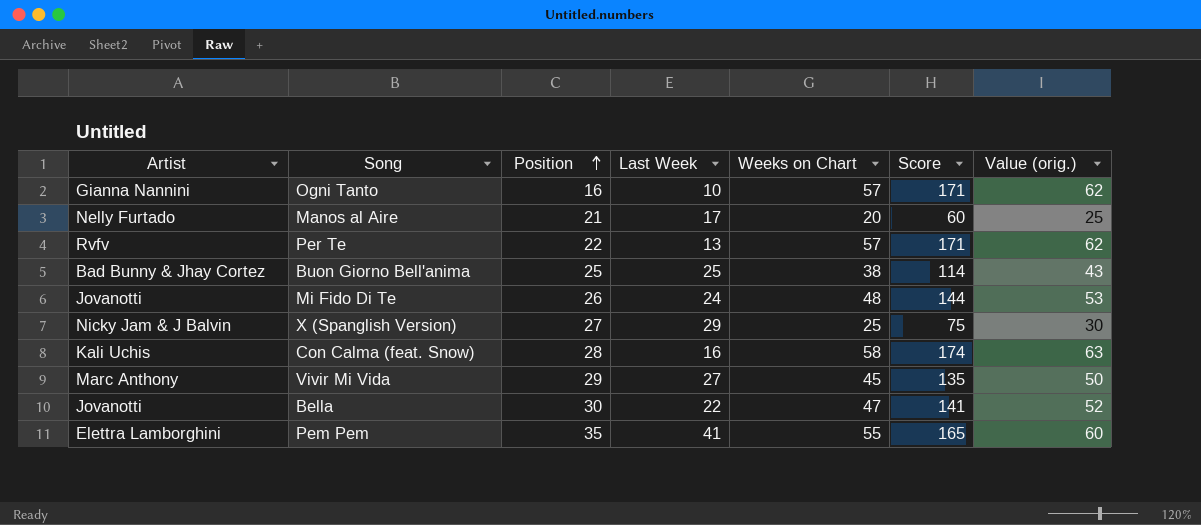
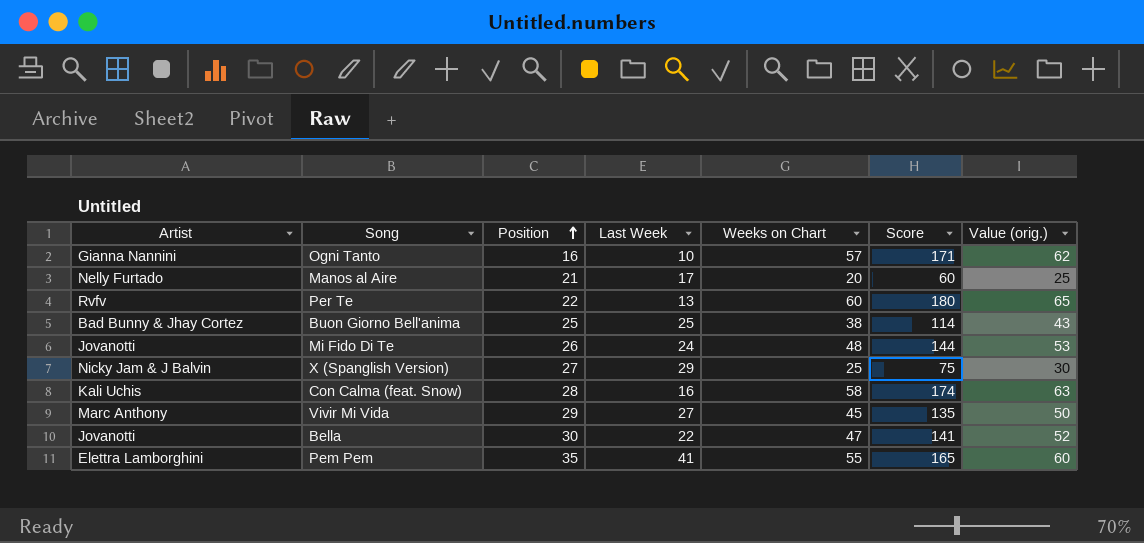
Per Te | Weeks on Chart: 57 -> 60
Per Te | Score: 171 -> 180
Per Te | Value (orig.): 62 -> 65

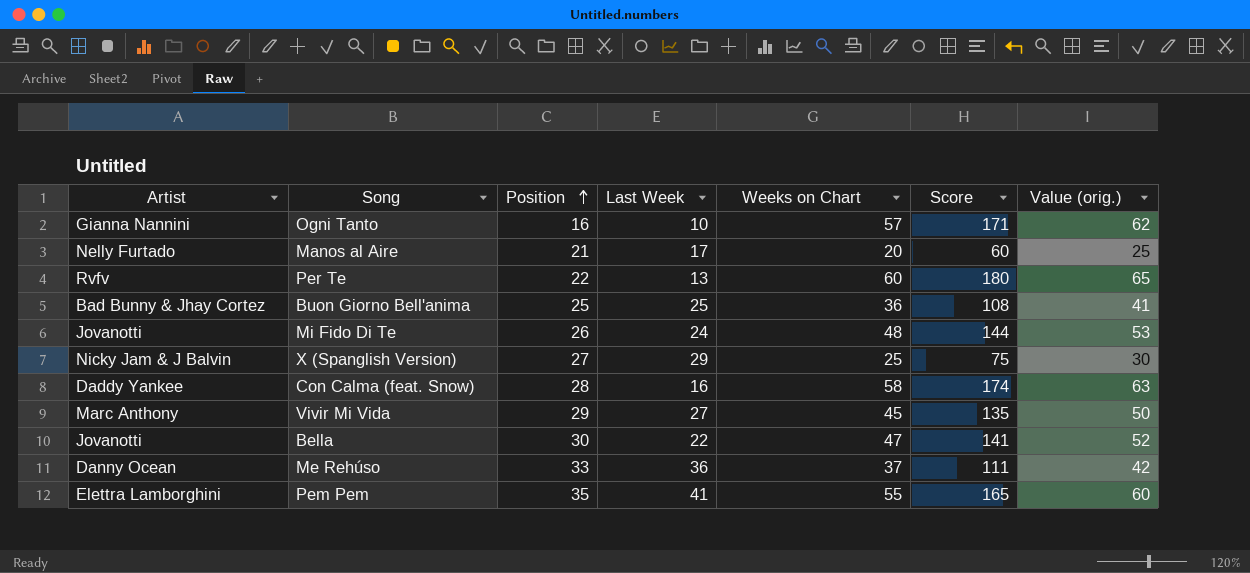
Buon Giorno Bell'anima | Weeks on Chart: 38 -> 36
Buon Giorno Bell'anima | Score: 114 -> 108
Buon Giorno Bell'anima | Value (orig.): 43 -> 41
Con Calma (feat. Snow) | Artist: Kali Uchis -> Daddy Yankee
row Me Rehúso: none -> Danny Ocean | 33 | 36 | 37 | 111 | 42

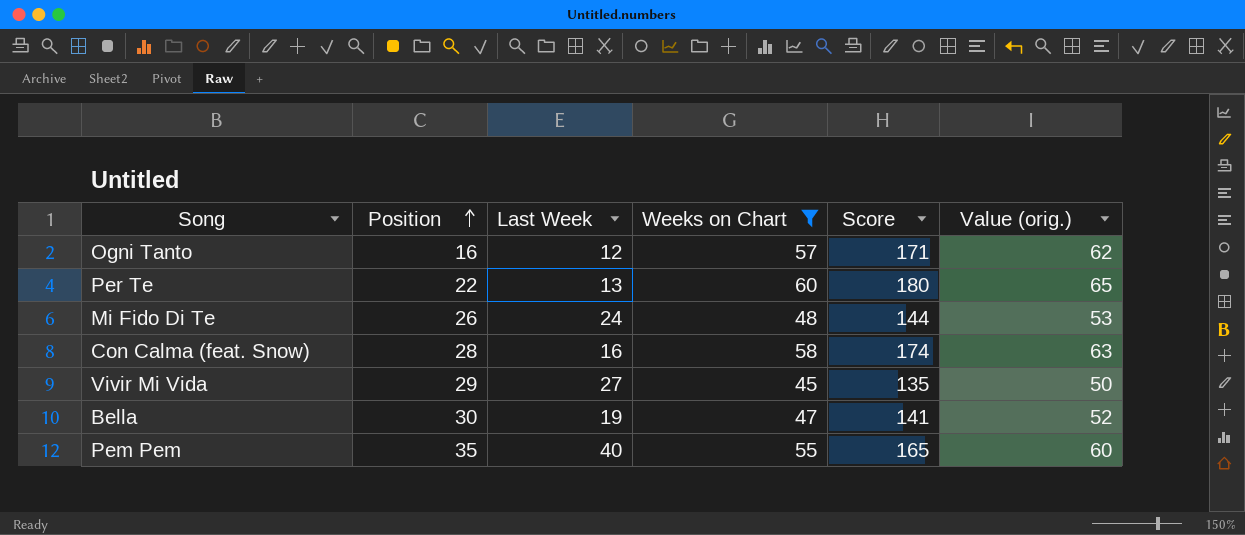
filter: none -> Weeks on Chart >= 45
column Artist | position: 1 -> none
Ogni Tanto | Last Week: 10 -> 12
Bella | Last Week: 22 -> 19
Pem Pem | Last Week: 41 -> 40

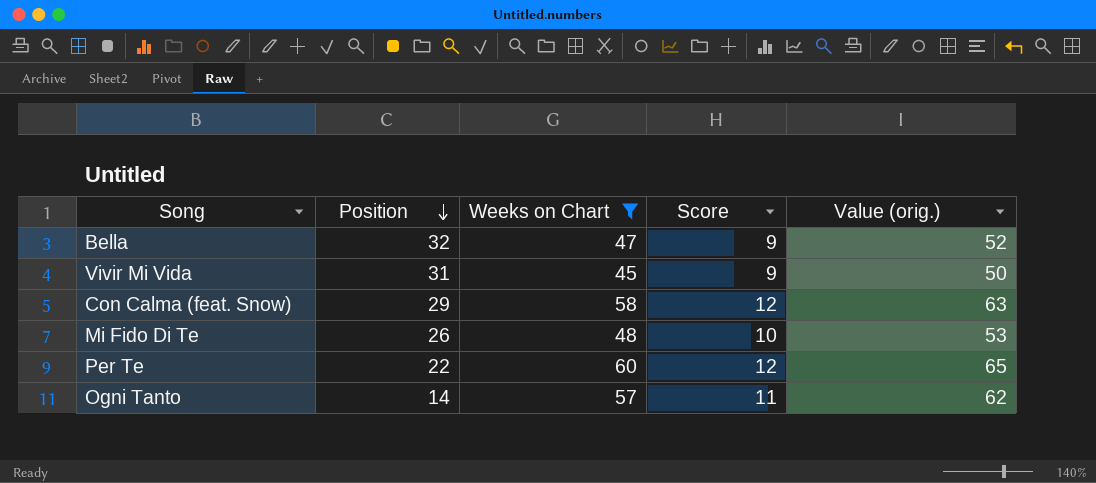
row order: Position ascending -> Position descending
column Last Week | position: 3 -> none
column Score | formula: [Weeks on Chart] * 3 -> [Weeks on Chart] * 0.2
row Pem Pem: 35 | 40 | 55 | 165 | 60 -> none
Bella | Position: 30 -> 32
Vivir Mi Vida | Position: 29 -> 31
Con Calma (feat. Snow) | Position: 28 -> 29
Ogni Tanto | Position: 16 -> 14

